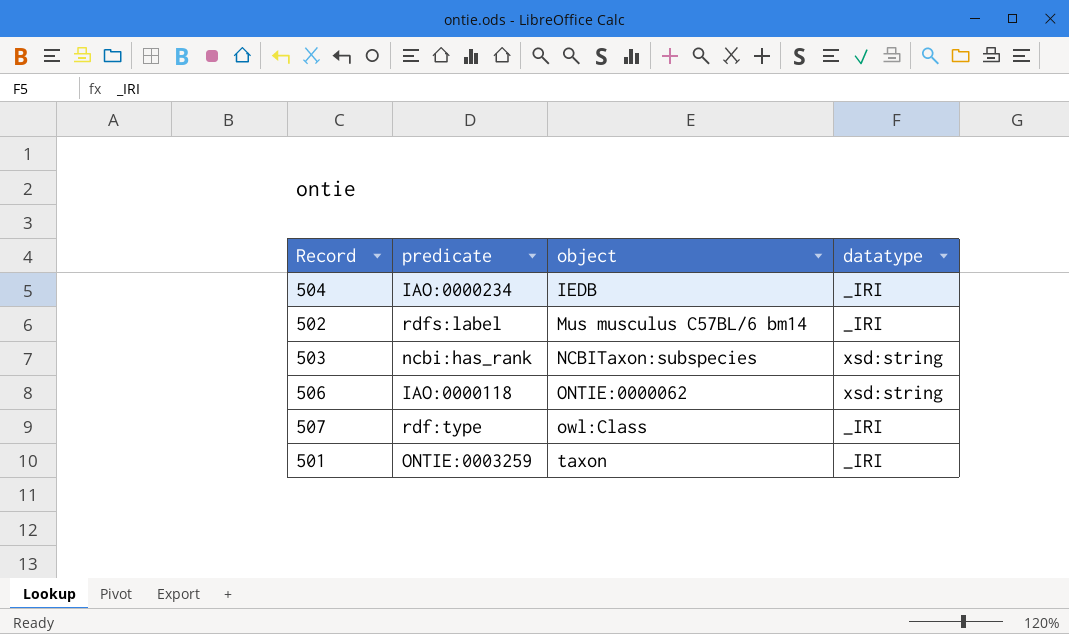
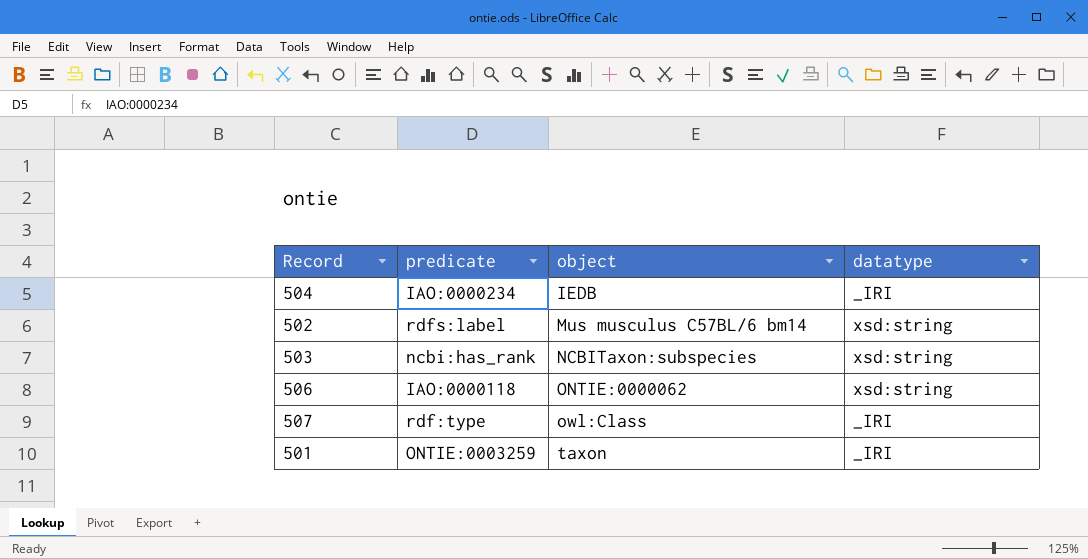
502 | datatype: _IRI -> xsd:string

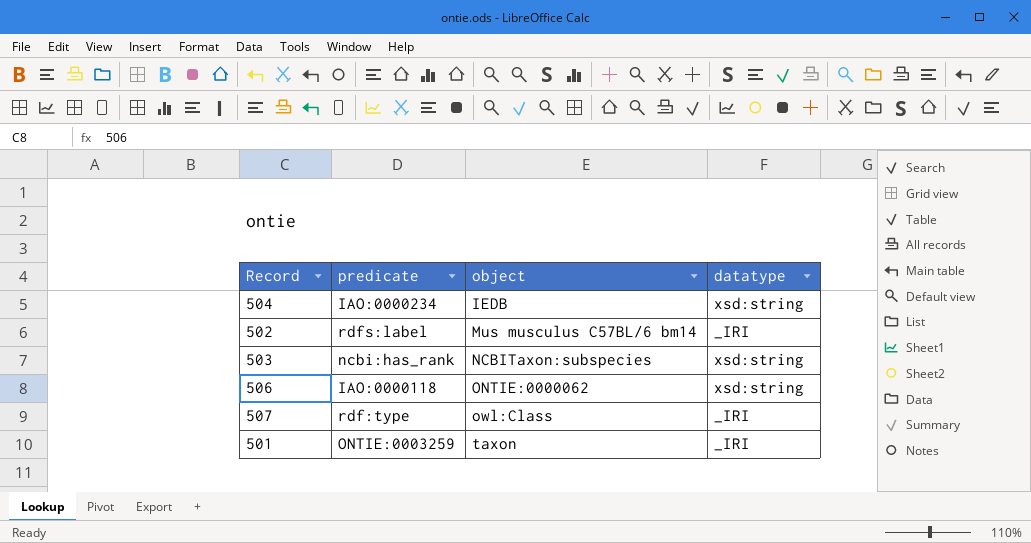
504 | datatype: _IRI -> xsd:string
502 | datatype: xsd:string -> _IRI

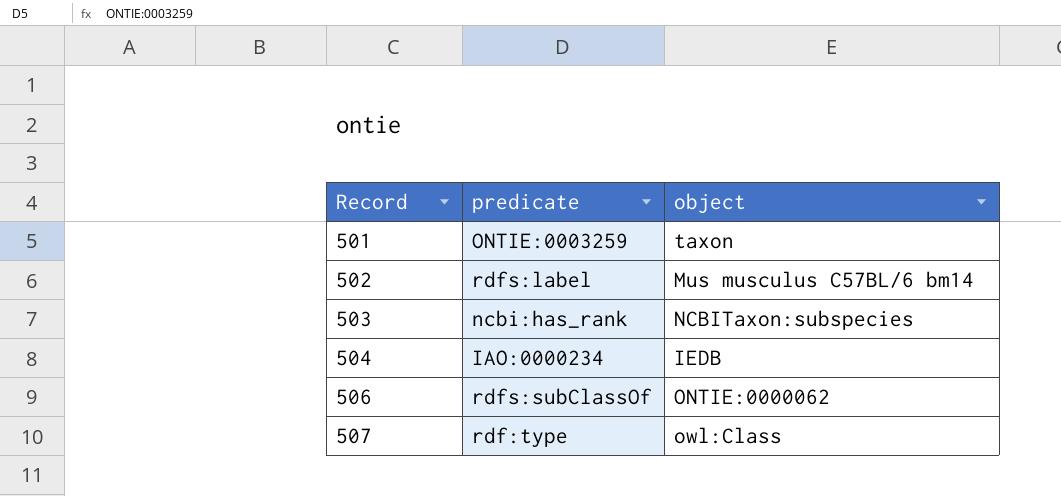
row order: object ascending -> Record ascending
column datatype | position: 4 -> none
506 | predicate: IAO:0000118 -> rdfs:subClassOf

